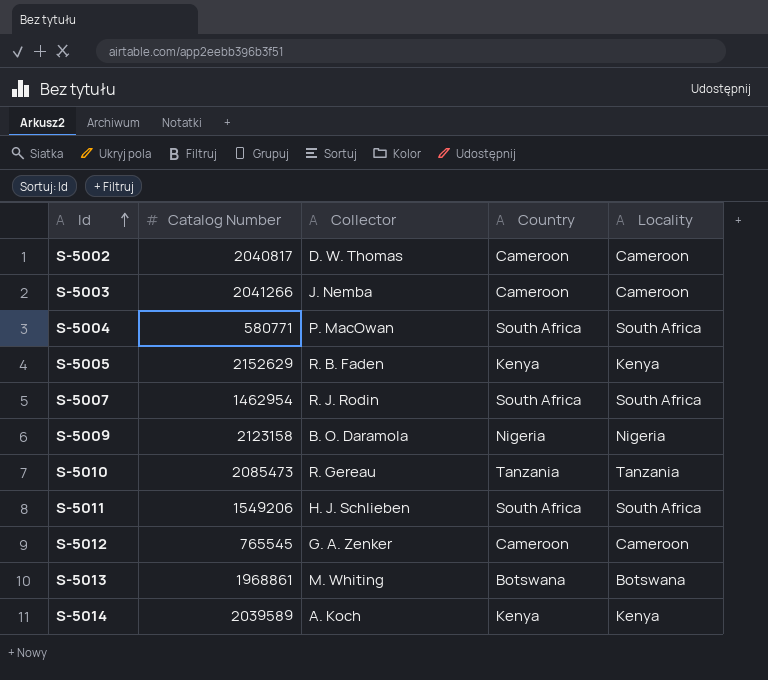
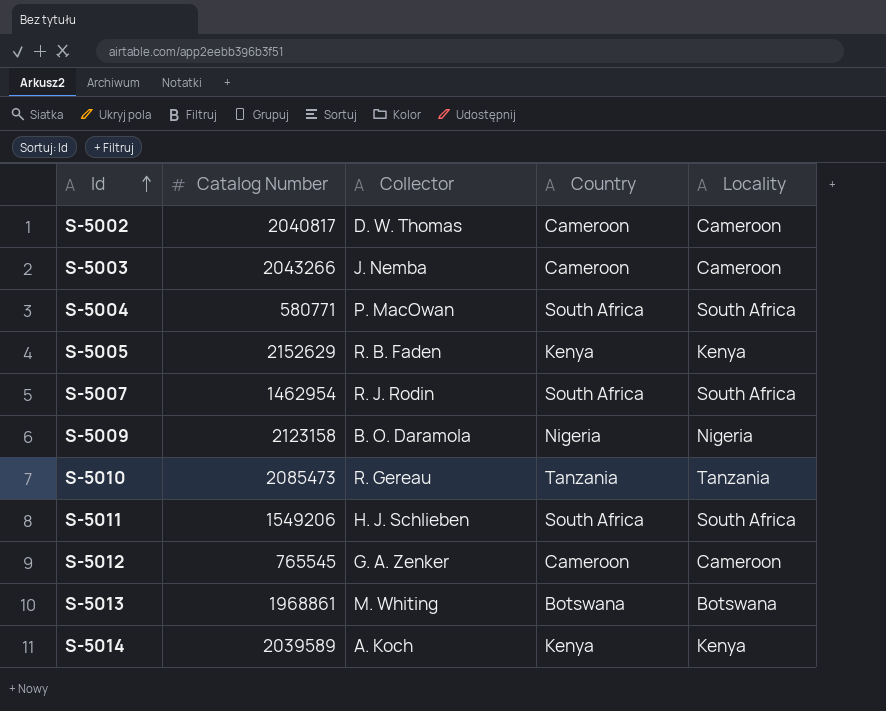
S-5003 | Catalog Number: 2041266 -> 2043266

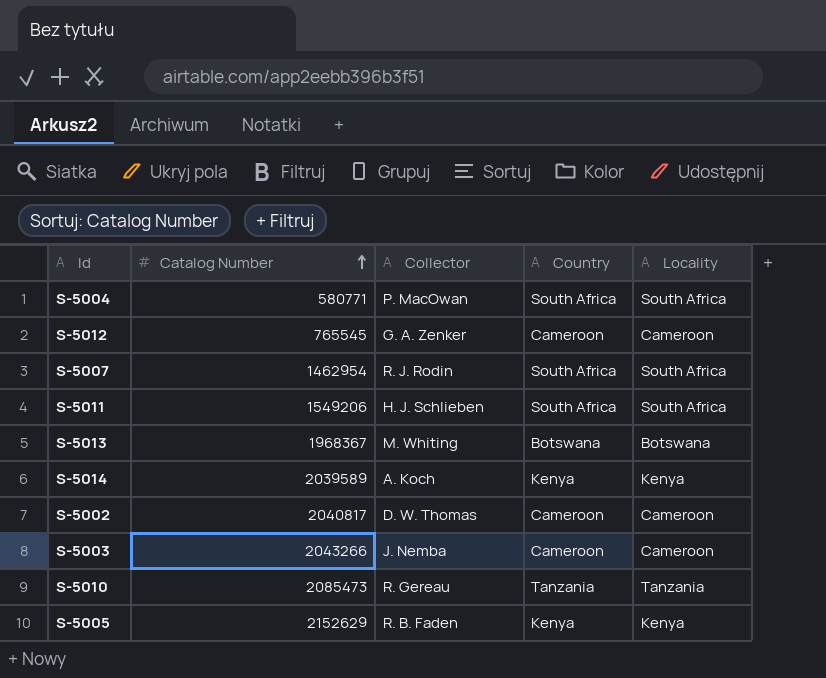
row order: Id ascending -> Catalog Number ascending
row S-5009: 2123158 | B. O. Daramola | Nigeria | Nigeria -> none
S-5013 | Catalog Number: 1968861 -> 1968367

